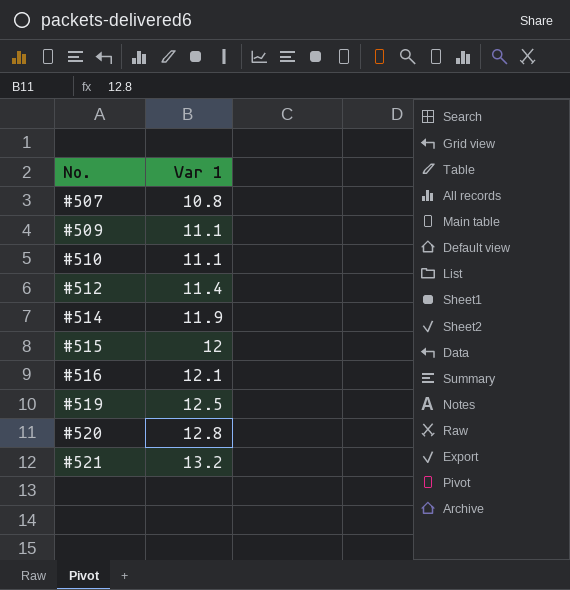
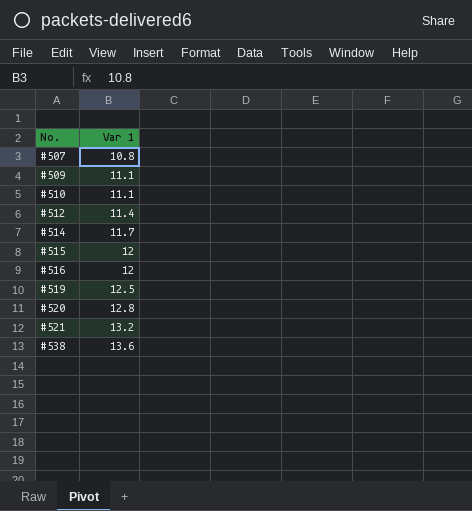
#514 | Var 1: 11.9 -> 11.7
#516 | Var 1: 12.1 -> 12
row #538: none -> 13.6

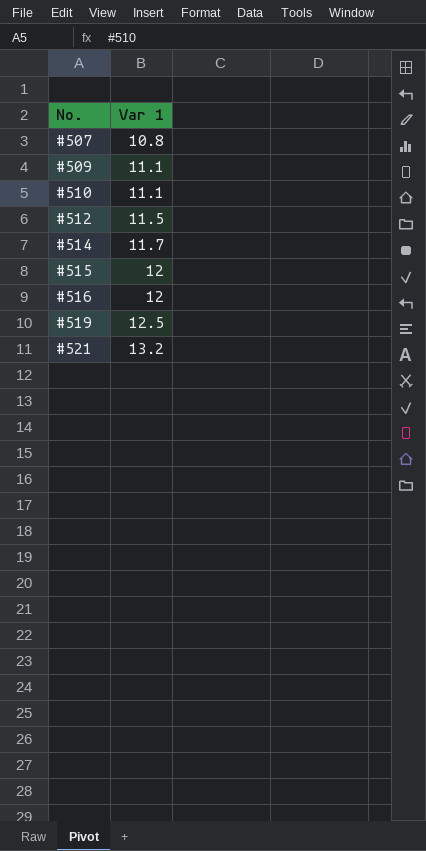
row #520: 12.8 -> none
row #538: 13.6 -> none
#512 | Var 1: 11.4 -> 11.5

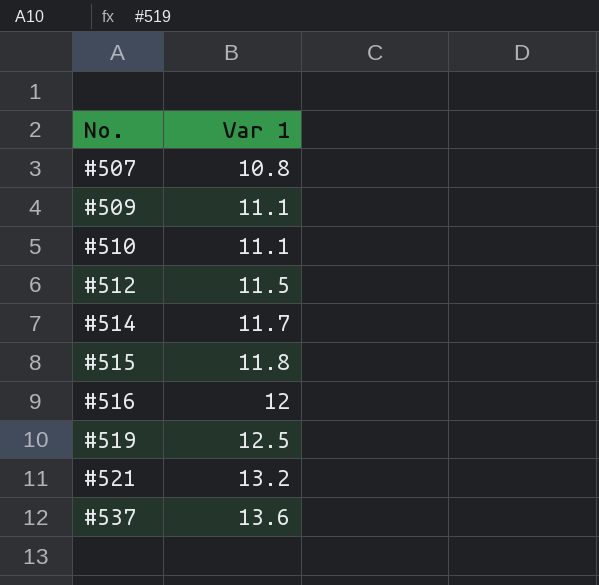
#515 | Var 1: 12 -> 11.8
row #537: none -> 13.6

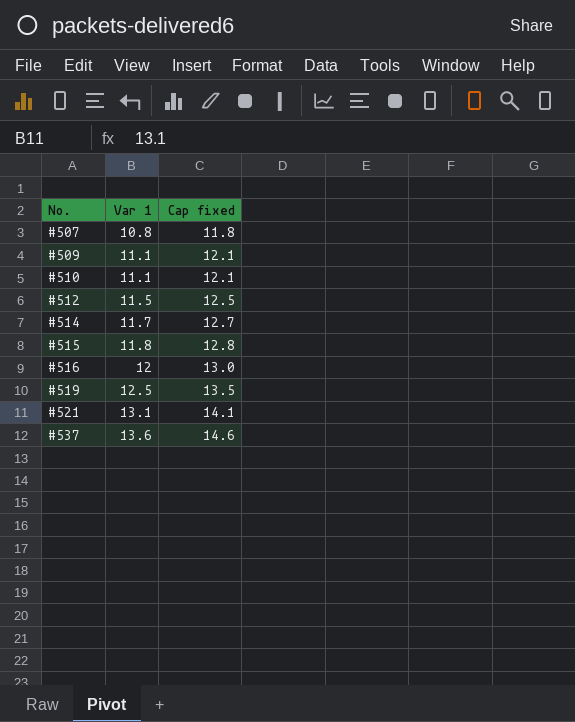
column Cap fixed | formula: none -> [Var 1] + 1
#521 | Var 1: 13.2 -> 13.1

